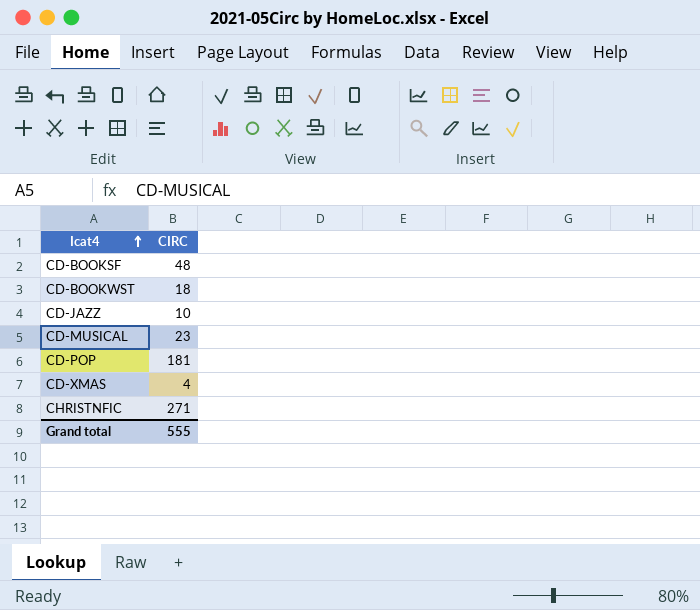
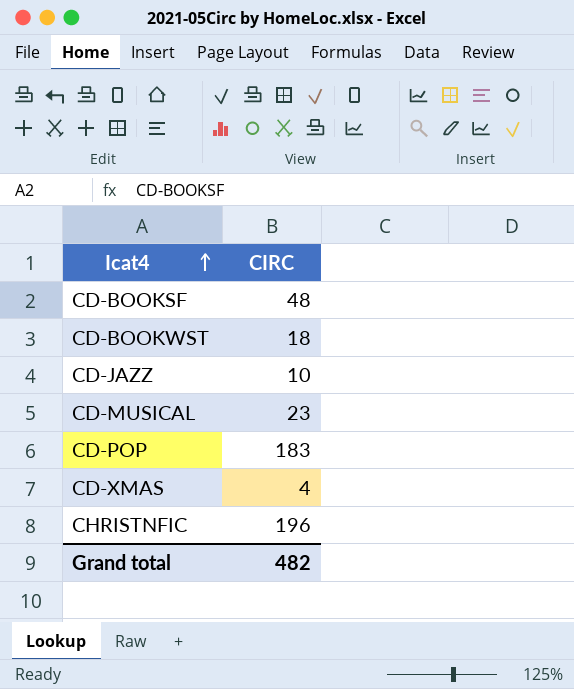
CD-POP | CIRC: 181 -> 183
CHRISTNFIC | CIRC: 271 -> 196
Grand total | CIRC: 555 -> 482

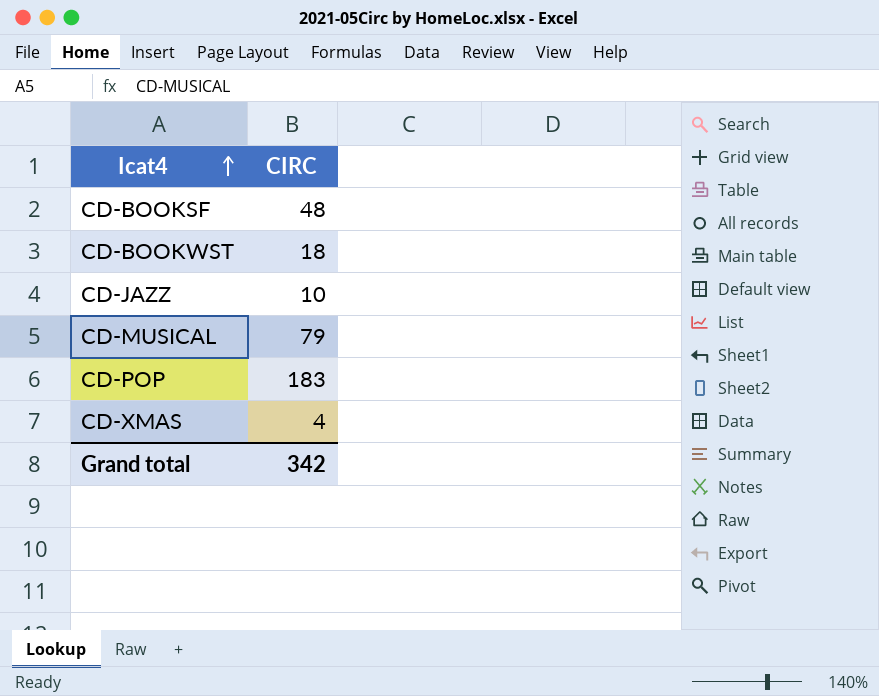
row CHRISTNFIC: 196 -> none
CD-MUSICAL | CIRC: 23 -> 79
Grand total | CIRC: 482 -> 342

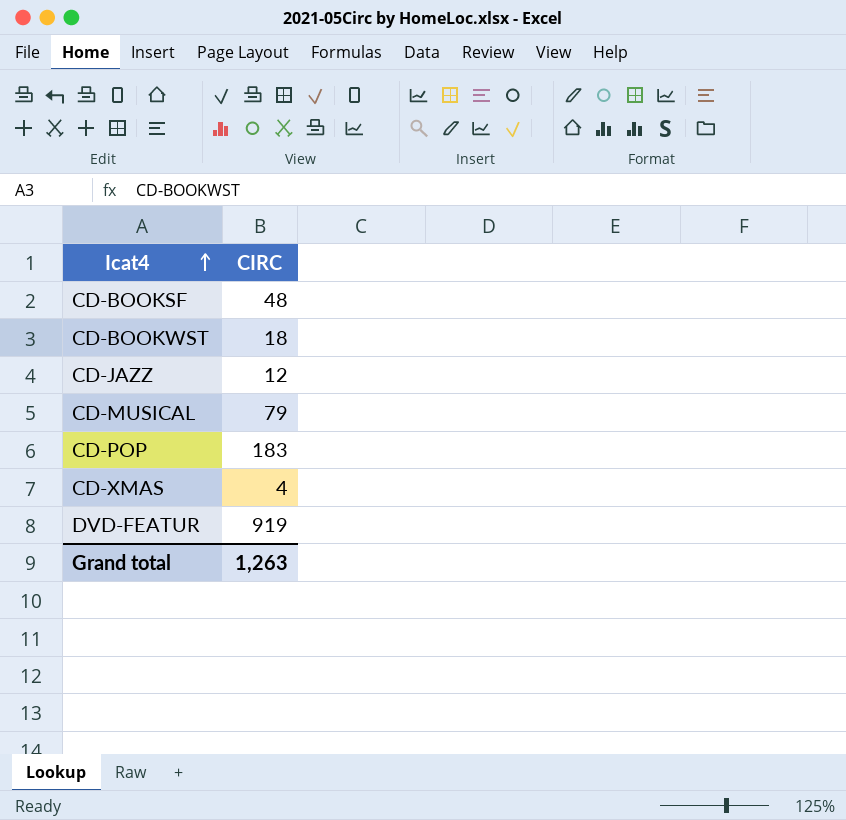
CD-JAZZ | CIRC: 10 -> 12
row DVD-FEATUR: none -> 919
Grand total | CIRC: 342 -> 1,263

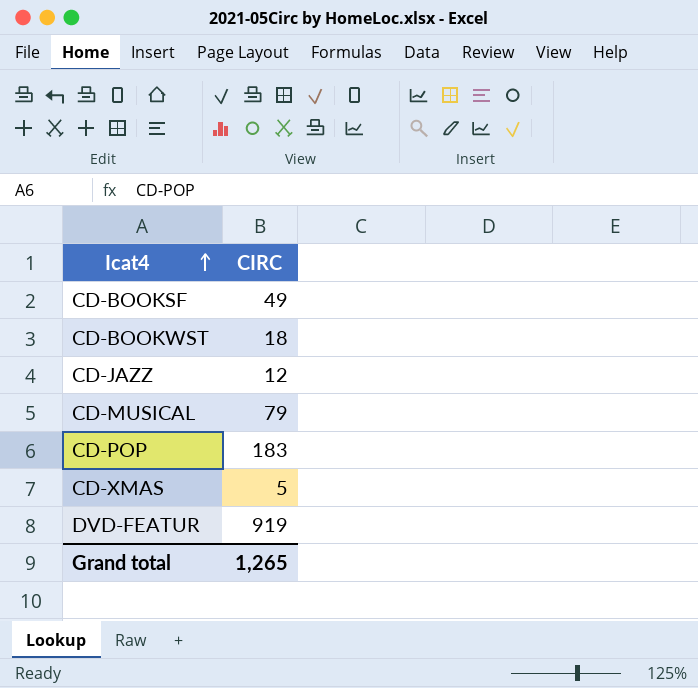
CD-BOOKSF | CIRC: 48 -> 49
CD-XMAS | CIRC: 4 -> 5
Grand total | CIRC: 1,263 -> 1,265

